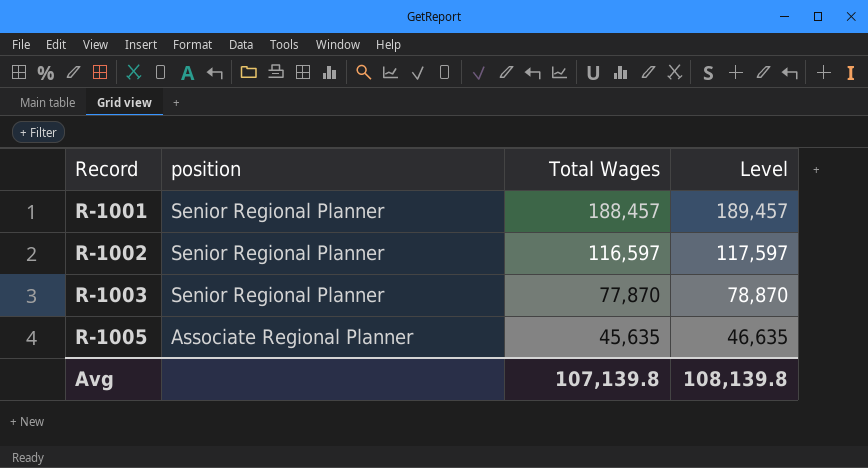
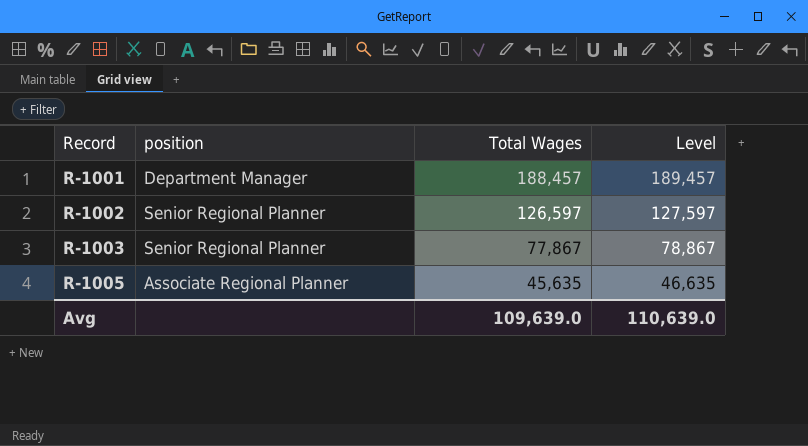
R-1001 | position: Senior Regional Planner -> Department Manager
R-1002 | Total Wages: 116,597 -> 126,597
R-1002 | Level: 117,597 -> 127,597
R-1003 | Total Wages: 77,870 -> 77,867
R-1003 | Level: 78,870 -> 78,867
Avg | Total Wages: 107,139.8 -> 109,639.0
Avg | Level: 108,139.8 -> 110,639.0

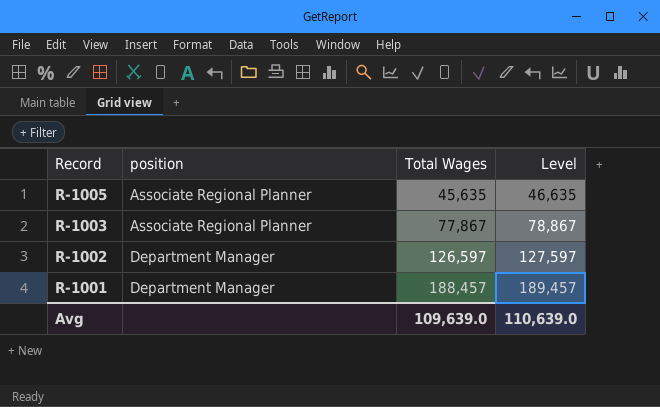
row order: Record ascending -> Record descending
R-1003 | position: Senior Regional Planner -> Associate Regional Planner
R-1002 | position: Senior Regional Planner -> Department Manager

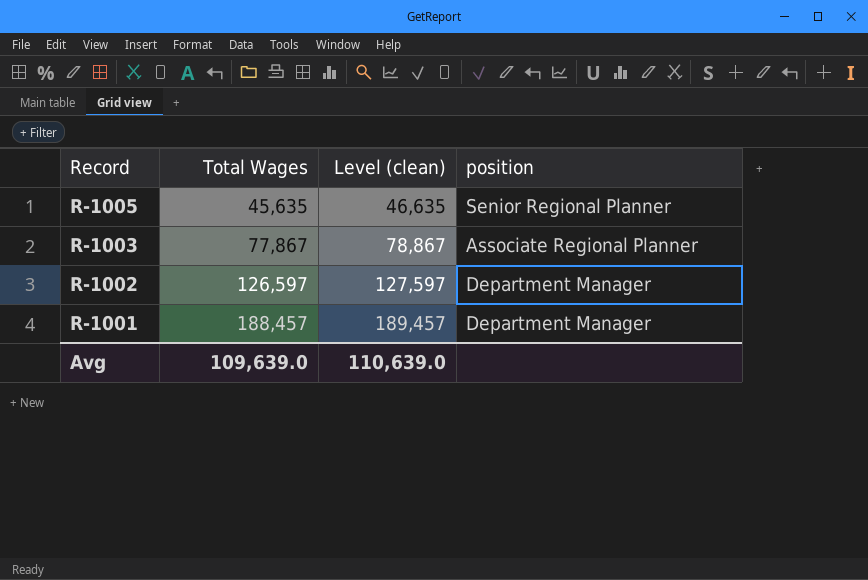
column name: Level -> Level (clean)
column position | position: 2 -> 4
R-1005 | position: Associate Regional Planner -> Senior Regional Planner

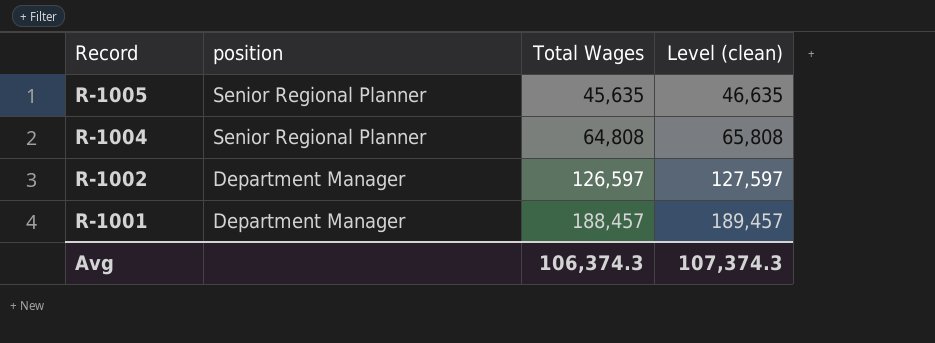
column position | position: 4 -> 2
row R-1003: 77,867 | 78,867 | Associate Regional Planner -> none
row R-1004: none -> Senior Regional Planner | 64,808 | 65,808
Avg | Total Wages: 109,639.0 -> 106,374.3
Avg | Level (clean): 110,639.0 -> 107,374.3

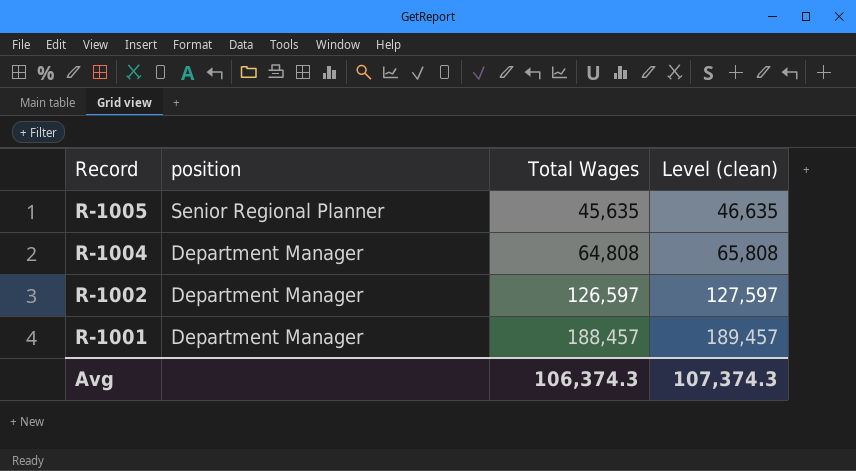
R-1004 | position: Senior Regional Planner -> Department Manager

